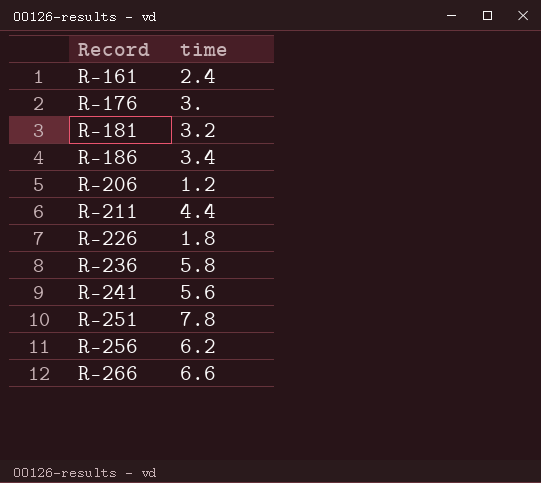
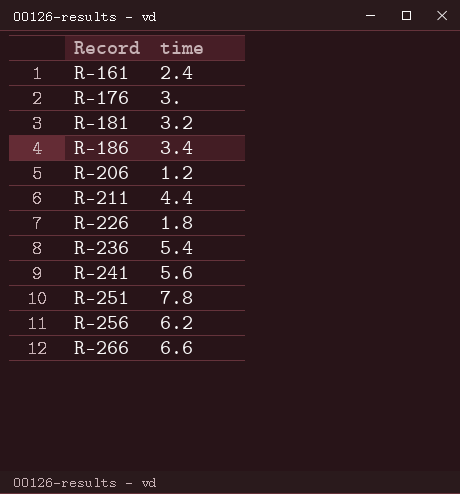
R-236 | time: 5.8 -> 5.4

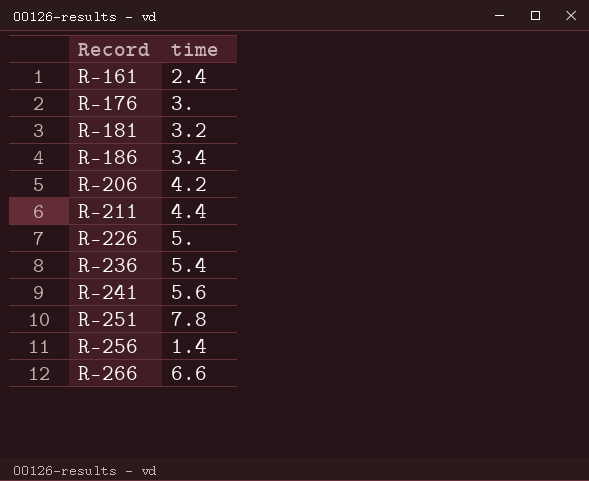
R-206 | time: 1.2 -> 4.2
R-226 | time: 1.8 -> 5.
R-256 | time: 6.2 -> 1.4

